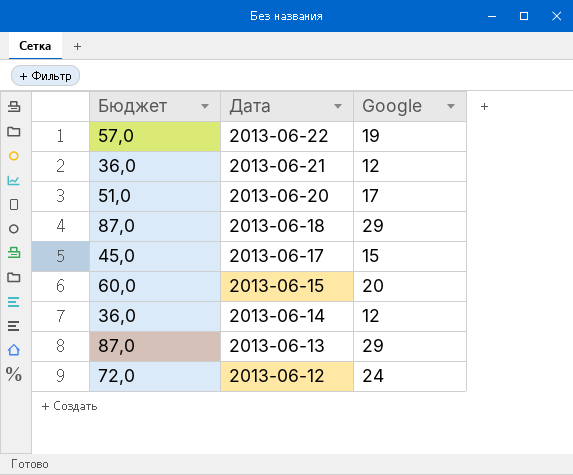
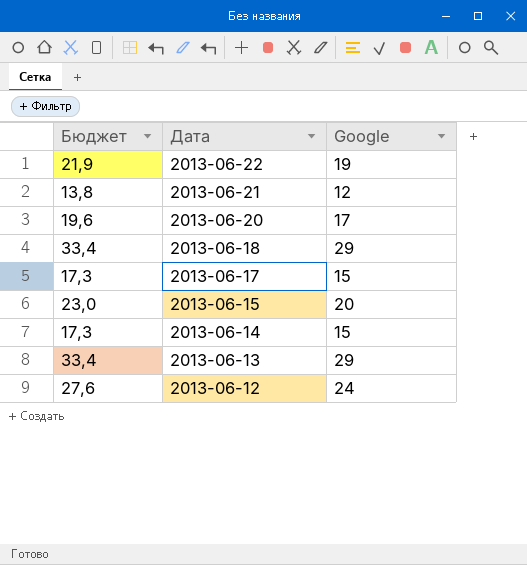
column Бюджет | formula: [Google] * 3 -> [Google] * 1,15
2013-06-14 | Google: 12 -> 15

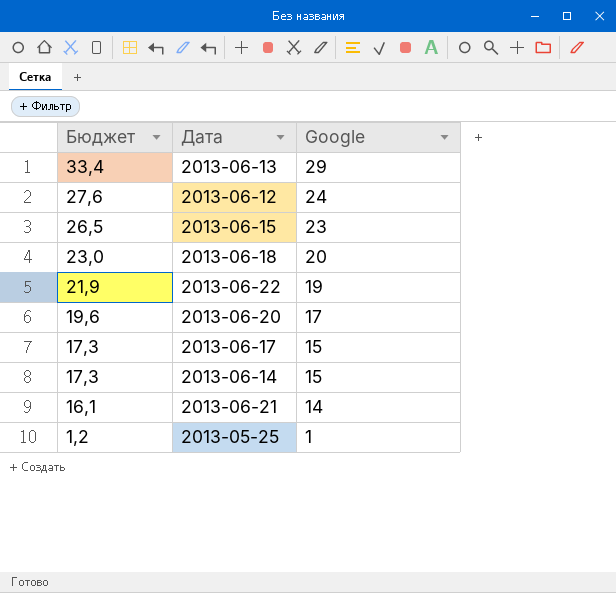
row order: Дата descending -> Бюджет descending
2013-06-15 | Бюджет: 23,0 -> 26,5
2013-06-15 | Google: 20 -> 23
2013-06-18 | Бюджет: 33,4 -> 23,0
2013-06-18 | Google: 29 -> 20
2013-06-21 | Бюджет: 13,8 -> 16,1
2013-06-21 | Google: 12 -> 14
row 2013-05-25: none -> 1,2 | 1

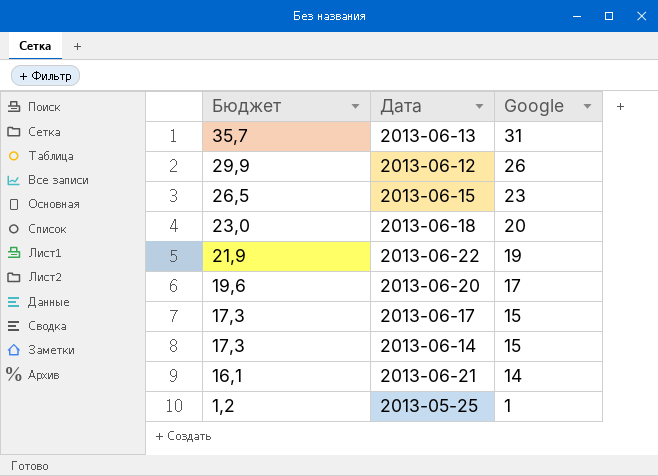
2013-06-13 | Бюджет: 33,4 -> 35,7
2013-06-13 | Google: 29 -> 31
2013-06-12 | Бюджет: 27,6 -> 29,9
2013-06-12 | Google: 24 -> 26

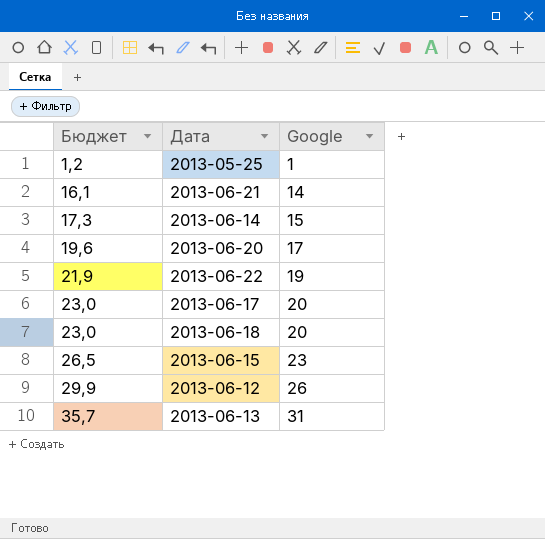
row order: Бюджет descending -> Бюджет ascending
2013-06-17 | Бюджет: 17,3 -> 23,0
2013-06-17 | Google: 15 -> 20

